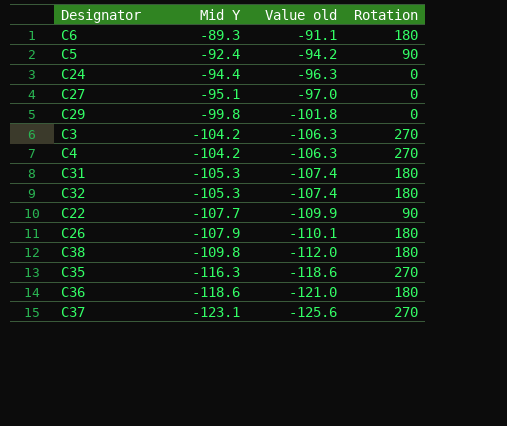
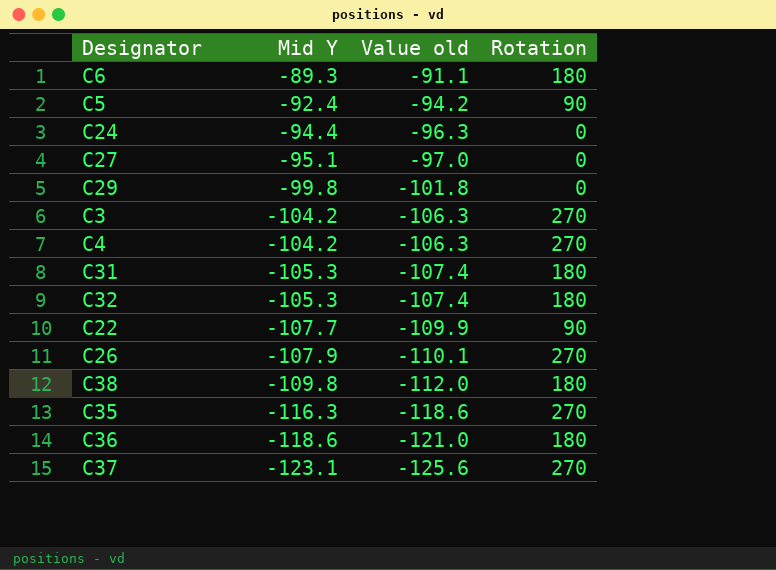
C26 | Rotation: 180 -> 270

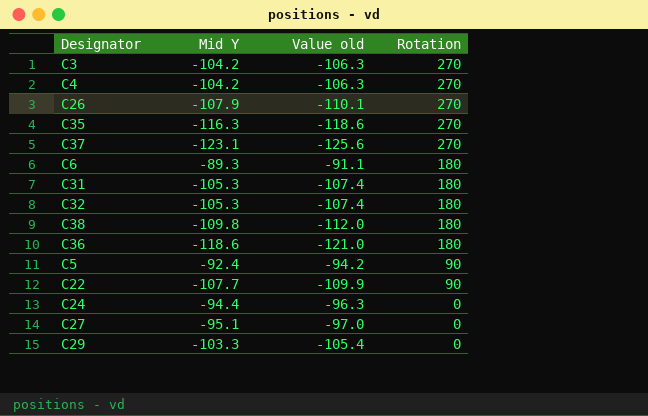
row order: Mid Y descending -> Rotation descending
C29 | Mid Y: -99.8 -> -103.3
C29 | Value old: -101.8 -> -105.4

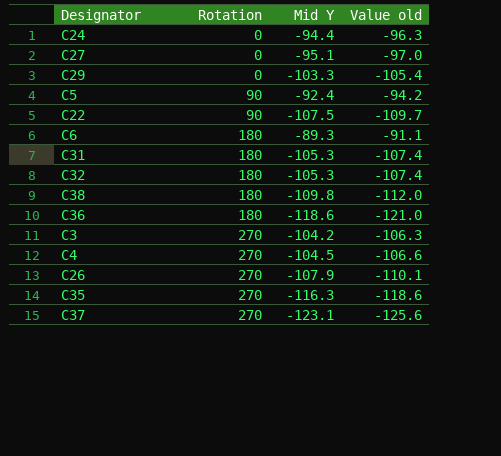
row order: Rotation descending -> Rotation ascending
column Rotation | position: 4 -> 2
C22 | Mid Y: -107.7 -> -107.5
C22 | Value old: -109.9 -> -109.7
C4 | Mid Y: -104.2 -> -104.5
C4 | Value old: -106.3 -> -106.6

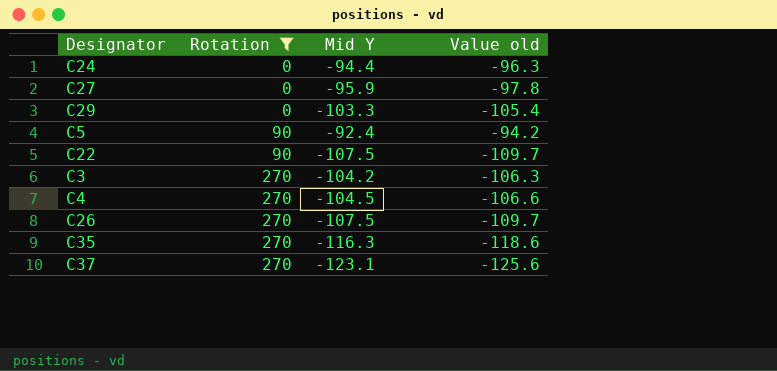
filter: none -> Rotation != 180
C27 | Mid Y: -95.1 -> -95.9
C27 | Value old: -97.0 -> -97.8
C26 | Mid Y: -107.9 -> -107.5
C26 | Value old: -110.1 -> -109.7

